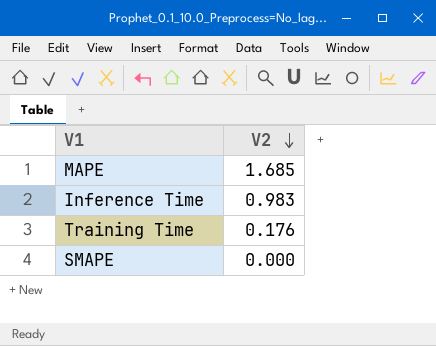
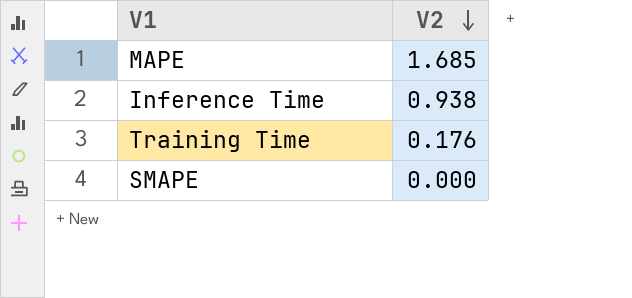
Inference Time | V2: 0.983 -> 0.938

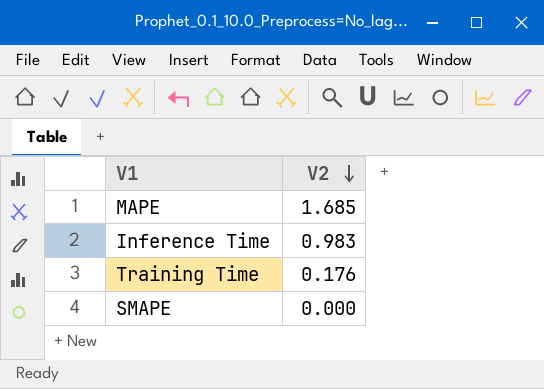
Inference Time | V2: 0.938 -> 0.983

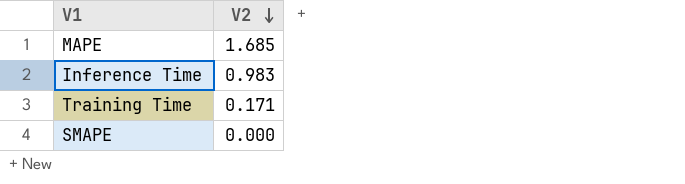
Training Time | V2: 0.176 -> 0.171

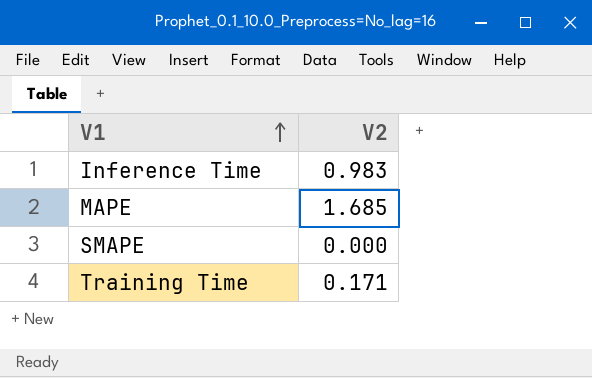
row order: V2 descending -> V1 ascending

